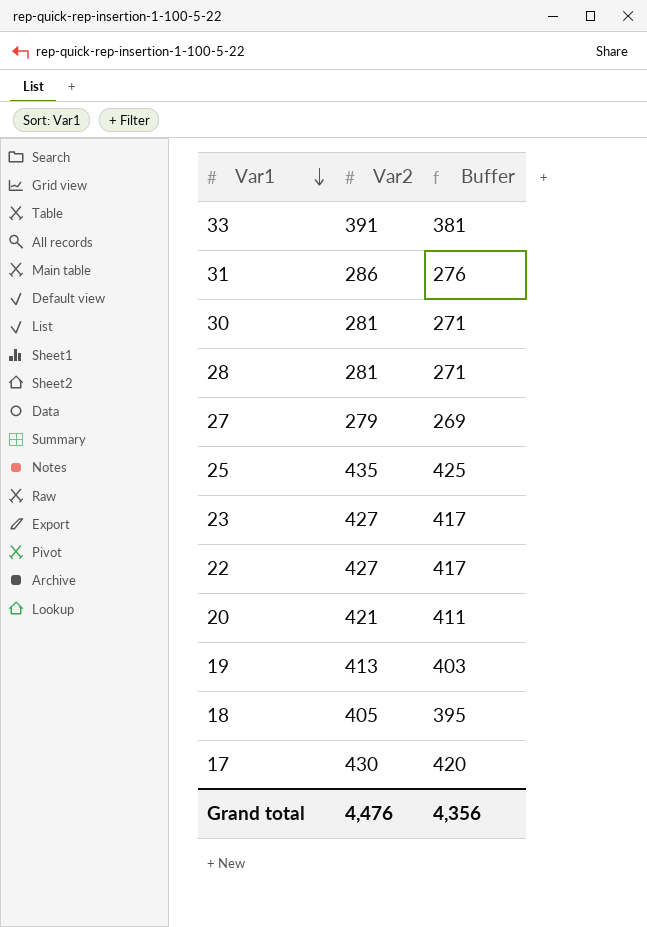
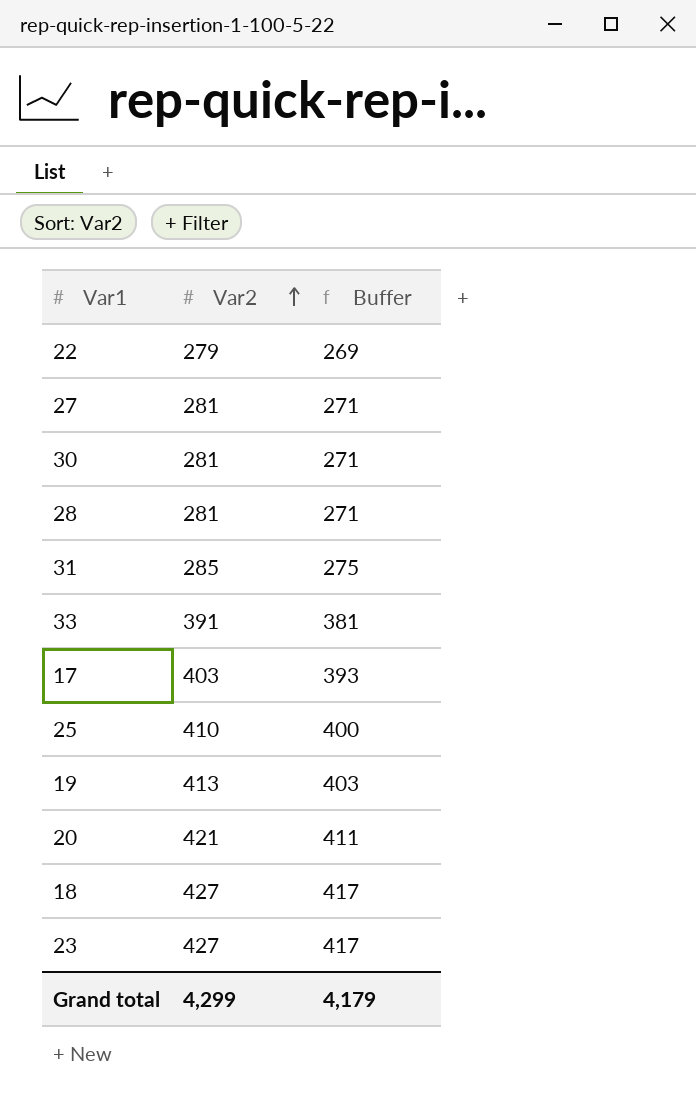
row order: Var1 descending -> Var2 ascending
22 | Var2: 427 -> 279
22 | Buffer: 417 -> 269
27 | Var2: 279 -> 281
27 | Buffer: 269 -> 271
31 | Var2: 286 -> 285
31 | Buffer: 276 -> 275
17 | Var2: 430 -> 403
17 | Buffer: 420 -> 393
25 | Var2: 435 -> 410
25 | Buffer: 425 -> 400
18 | Var2: 405 -> 427
18 | Buffer: 395 -> 417
Grand total | Var2: 4,476 -> 4,299
Grand total | Buffer: 4,356 -> 4,179

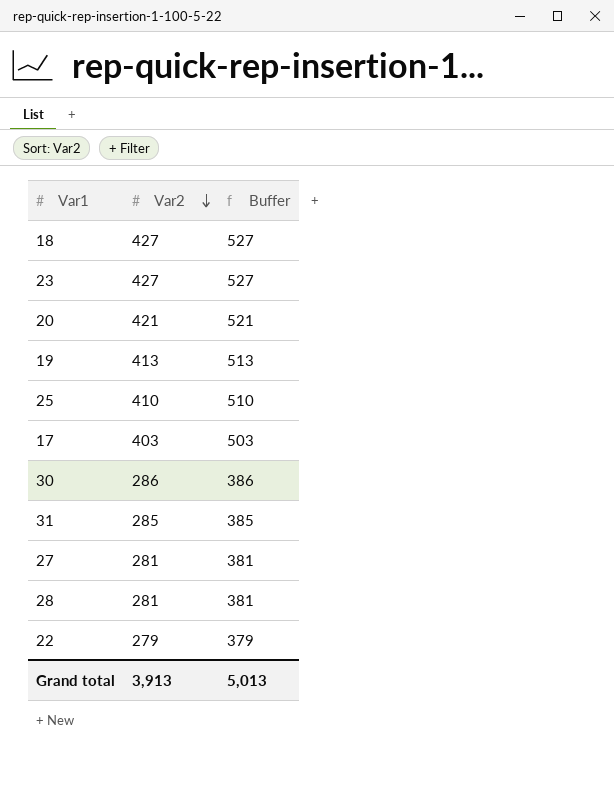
row order: Var2 ascending -> Var2 descending
column Buffer | formula: [Var2] - 10 -> [Var2] + 100
row 33: 391 | 381 -> none
30 | Var2: 281 -> 286
Grand total | Var2: 4,299 -> 3,913
Grand total | Buffer: 4,179 -> 5,013

